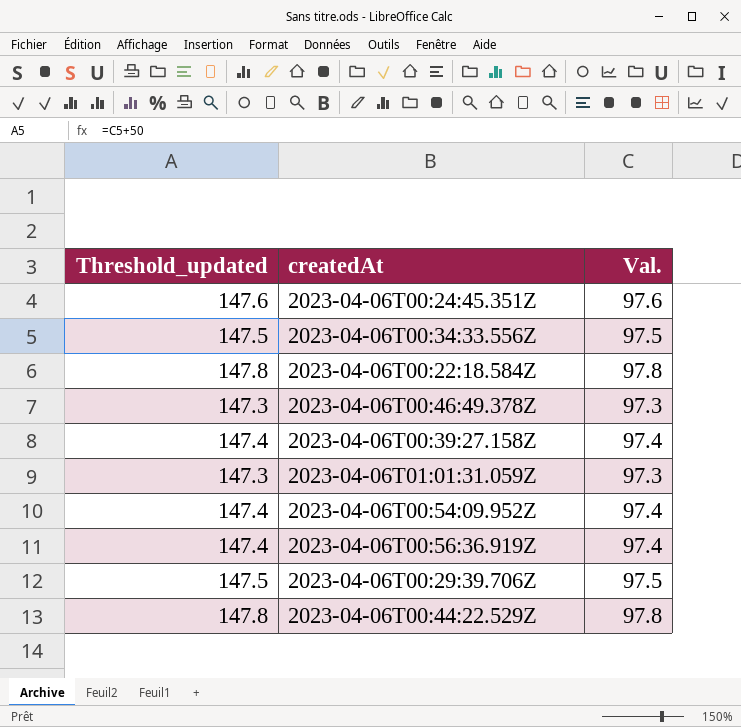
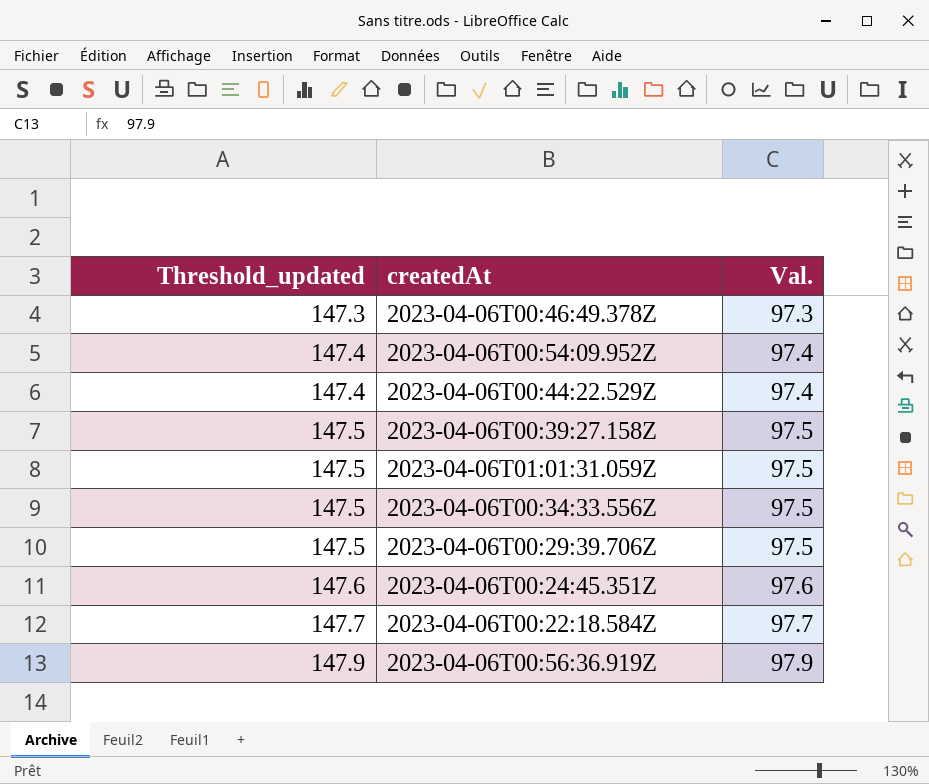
row order: none -> Threshold_updated ascending
2023-04-06T00:44:22.529Z | Threshold_updated: 147.8 -> 147.4
2023-04-06T00:44:22.529Z | Val.: 97.8 -> 97.4
2023-04-06T00:39:27.158Z | Threshold_updated: 147.4 -> 147.5
2023-04-06T00:39:27.158Z | Val.: 97.4 -> 97.5
2023-04-06T01:01:31.059Z | Threshold_updated: 147.3 -> 147.5
2023-04-06T01:01:31.059Z | Val.: 97.3 -> 97.5
2023-04-06T00:22:18.584Z | Threshold_updated: 147.8 -> 147.7
2023-04-06T00:22:18.584Z | Val.: 97.8 -> 97.7
2023-04-06T00:56:36.919Z | Threshold_updated: 147.4 -> 147.9
2023-04-06T00:56:36.919Z | Val.: 97.4 -> 97.9

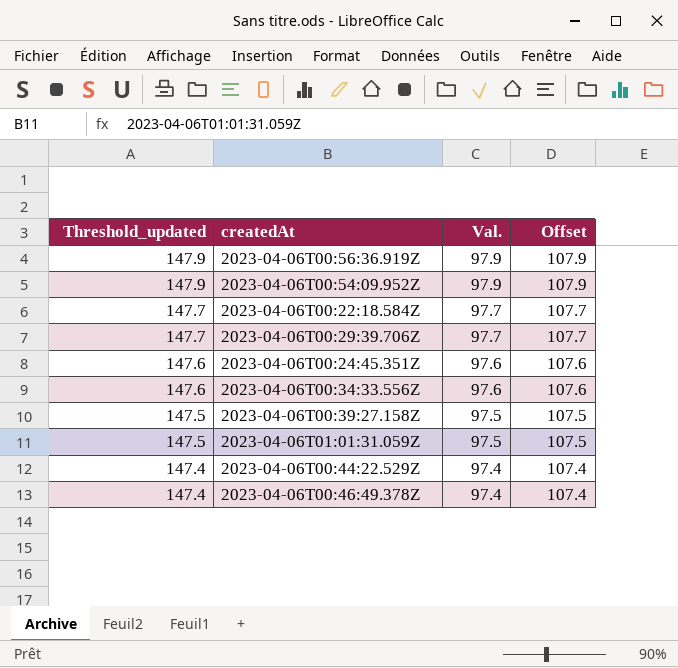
row order: Threshold_updated ascending -> Threshold_updated descending
column Offset | formula: none -> [Val.] + 10
2023-04-06T00:54:09.952Z | Threshold_updated: 147.4 -> 147.9
2023-04-06T00:54:09.952Z | Val.: 97.4 -> 97.9
2023-04-06T00:29:39.706Z | Threshold_updated: 147.5 -> 147.7
2023-04-06T00:29:39.706Z | Val.: 97.5 -> 97.7
2023-04-06T00:34:33.556Z | Threshold_updated: 147.5 -> 147.6
2023-04-06T00:34:33.556Z | Val.: 97.5 -> 97.6
2023-04-06T00:46:49.378Z | Threshold_updated: 147.3 -> 147.4
2023-04-06T00:46:49.378Z | Val.: 97.3 -> 97.4

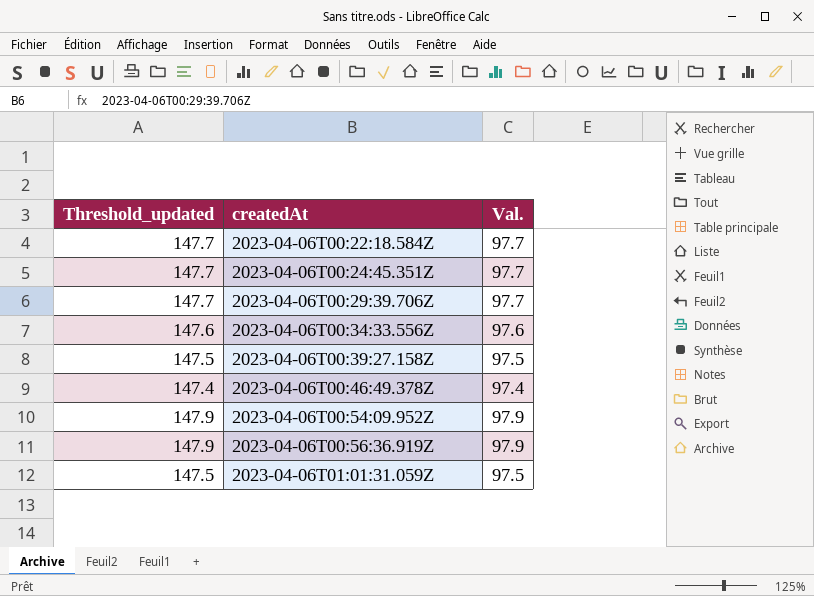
row order: Threshold_updated descending -> createdAt ascending
column Offset | formula: [Val.] + 10 -> none
row 2023-04-06T00:44:22.529Z: 147.4 | 97.4 | 107.4 -> none
2023-04-06T00:24:45.351Z | Threshold_updated: 147.6 -> 147.7
2023-04-06T00:24:45.351Z | Val.: 97.6 -> 97.7

